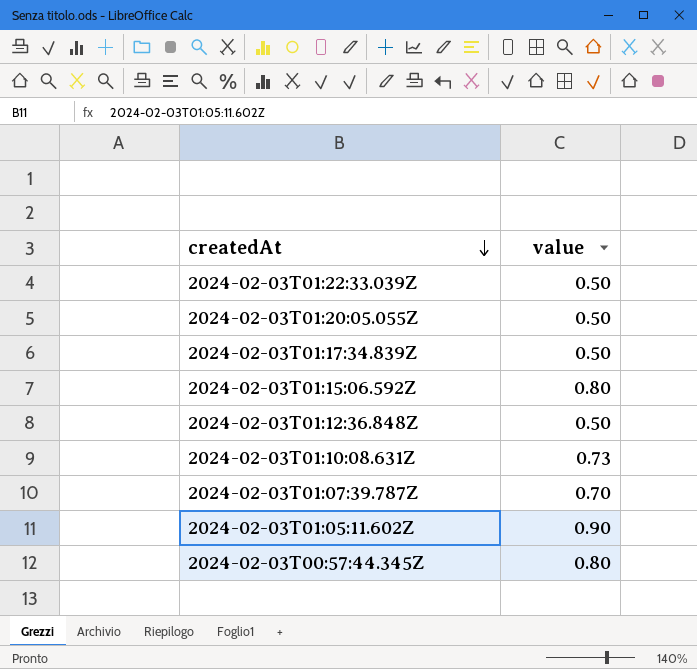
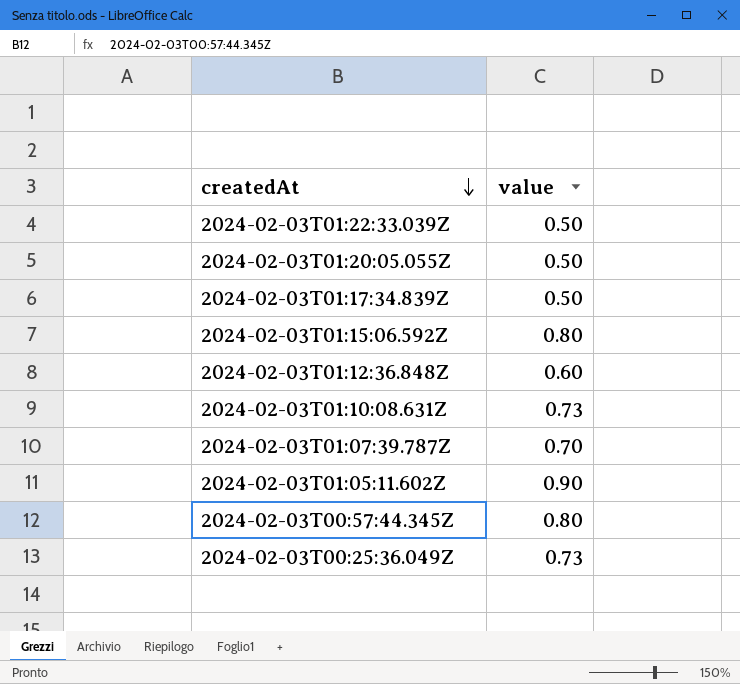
2024-02-03T01:12:36.848Z | value: 0.50 -> 0.60
row 2024-02-03T00:25:36.049Z: none -> 0.73

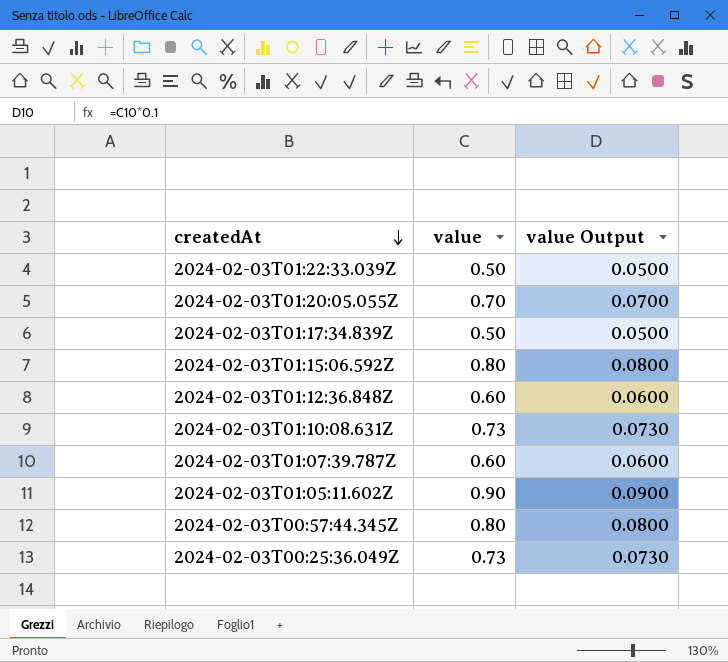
column value Output | formula: none -> [value] * 0.1
2024-02-03T01:20:05.055Z | value: 0.50 -> 0.70
2024-02-03T01:07:39.787Z | value: 0.70 -> 0.60

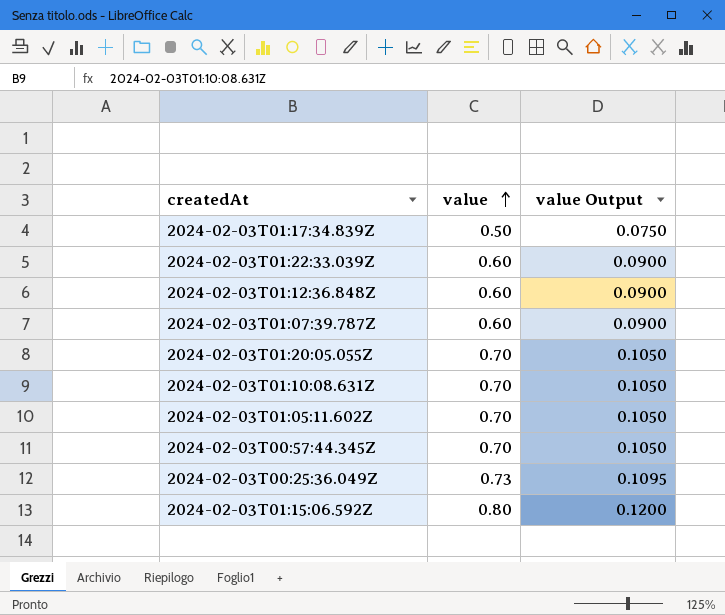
row order: createdAt descending -> value ascending
column value Output | formula: [value] * 0.1 -> [value] * 0.15
2024-02-03T01:22:33.039Z | value: 0.50 -> 0.60
2024-02-03T01:10:08.631Z | value: 0.73 -> 0.70
2024-02-03T01:05:11.602Z | value: 0.90 -> 0.70
2024-02-03T00:57:44.345Z | value: 0.80 -> 0.70

